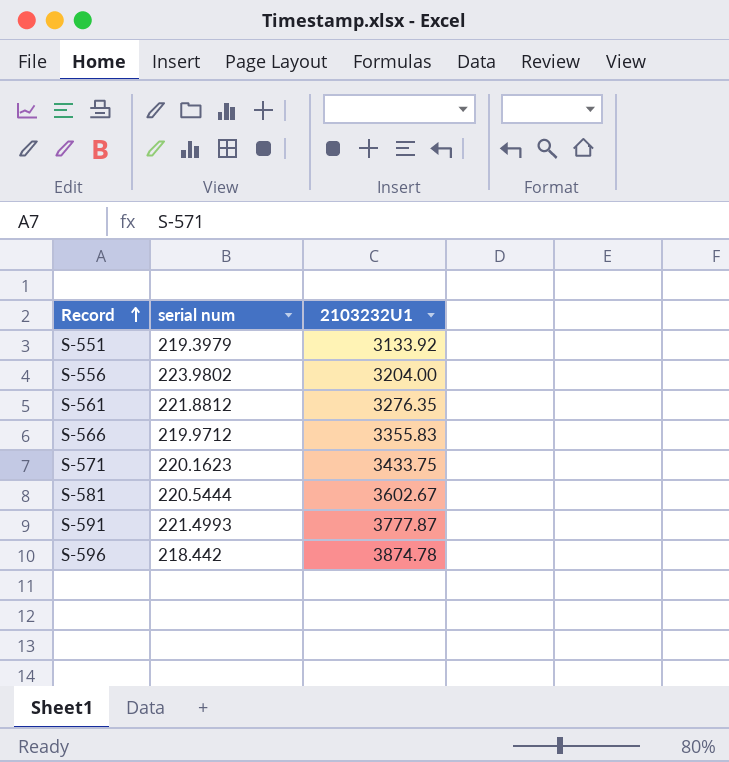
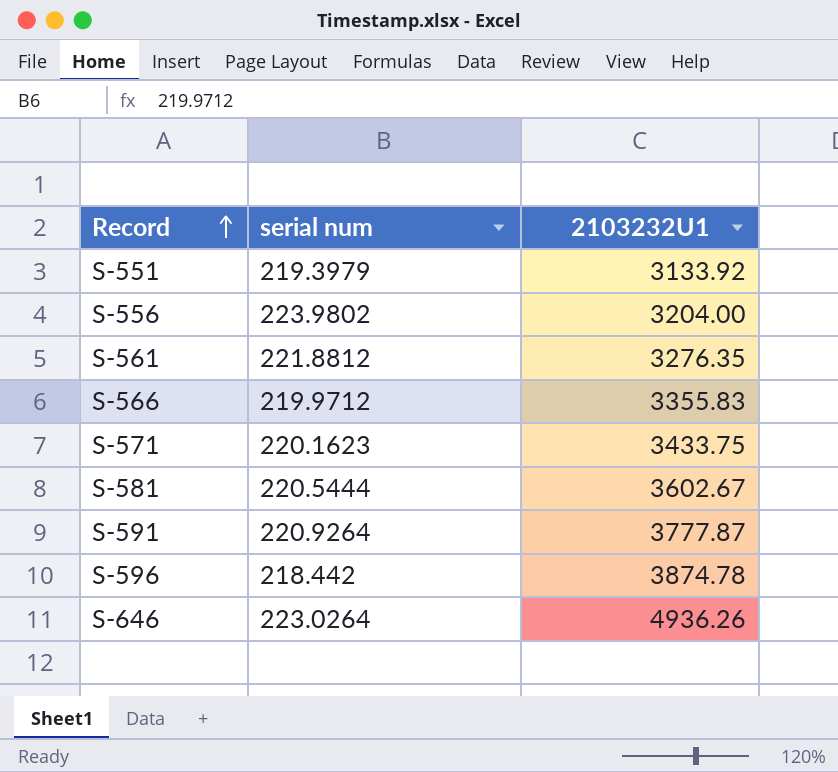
S-591 | serial num: 221.4993 -> 220.9264
row S-646: none -> 223.0264 | 4936.26

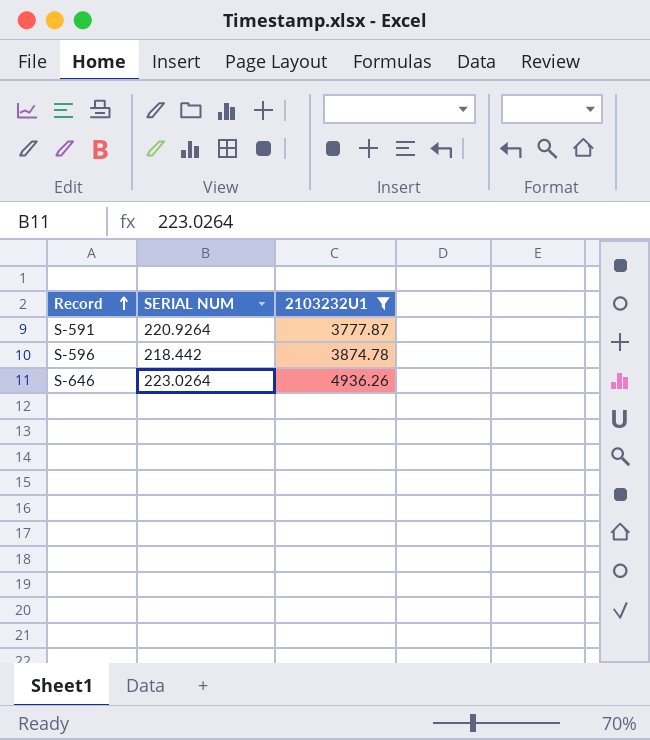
filter: none -> 2103232U1 >= 3777.87
column name: serial num -> SERIAL NUM

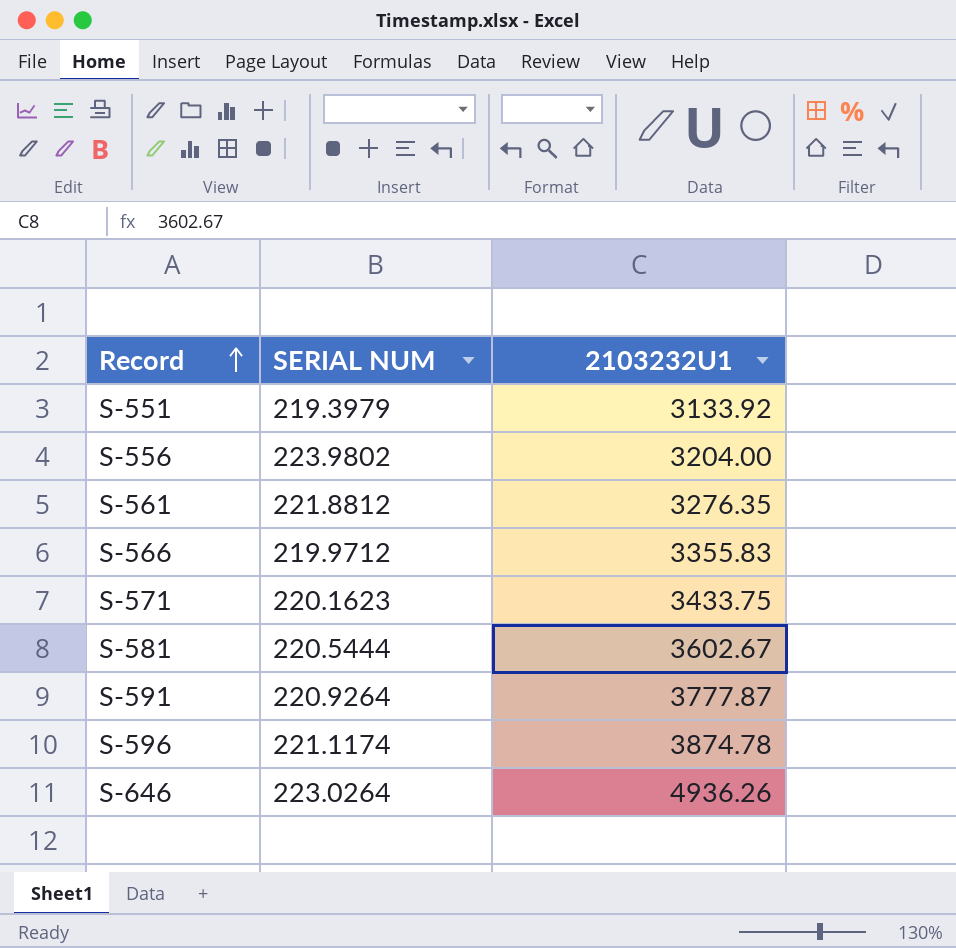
filter: 2103232U1 >= 3777.87 -> none
S-596 | SERIAL NUM: 218.442 -> 221.1174

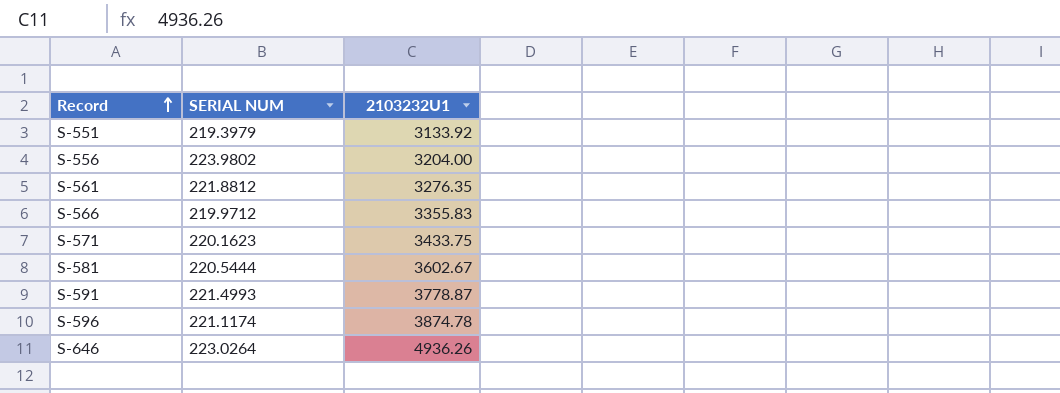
S-591 | SERIAL NUM: 220.9264 -> 221.4993
S-591 | 2103232U1: 3777.87 -> 3778.87

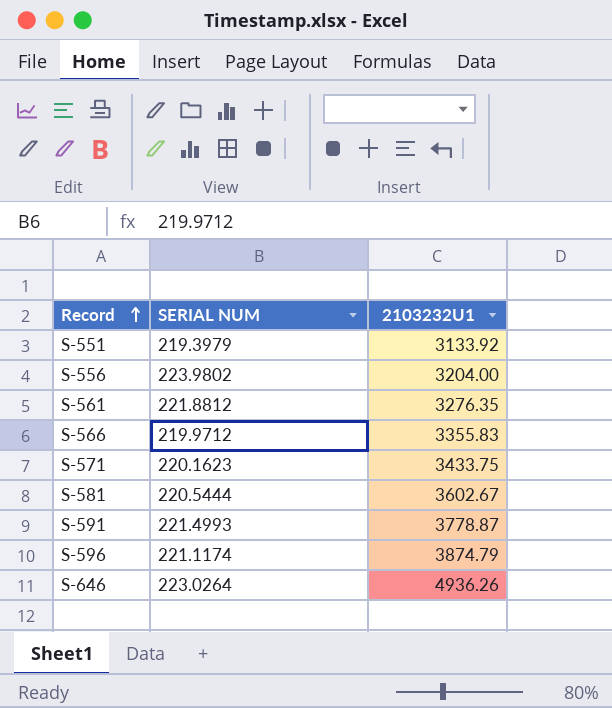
S-596 | 2103232U1: 3874.78 -> 3874.79

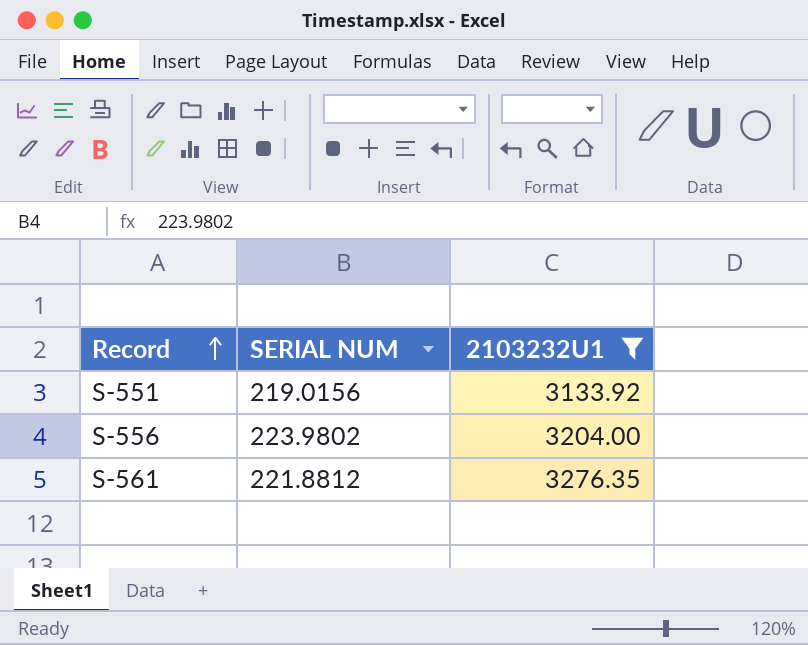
filter: none -> 2103232U1 <= 3276.35
S-551 | SERIAL NUM: 219.3979 -> 219.0156

